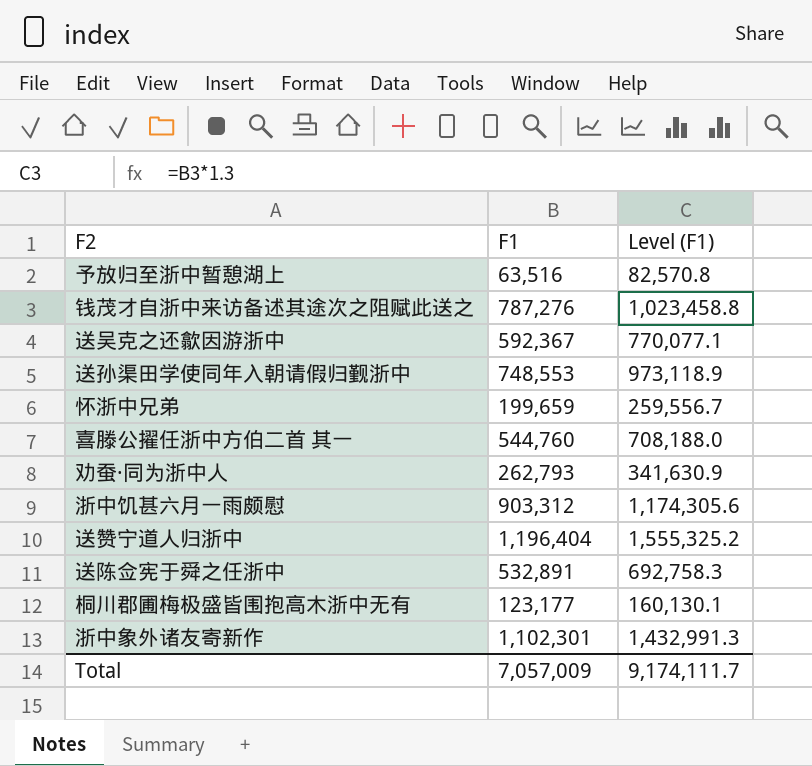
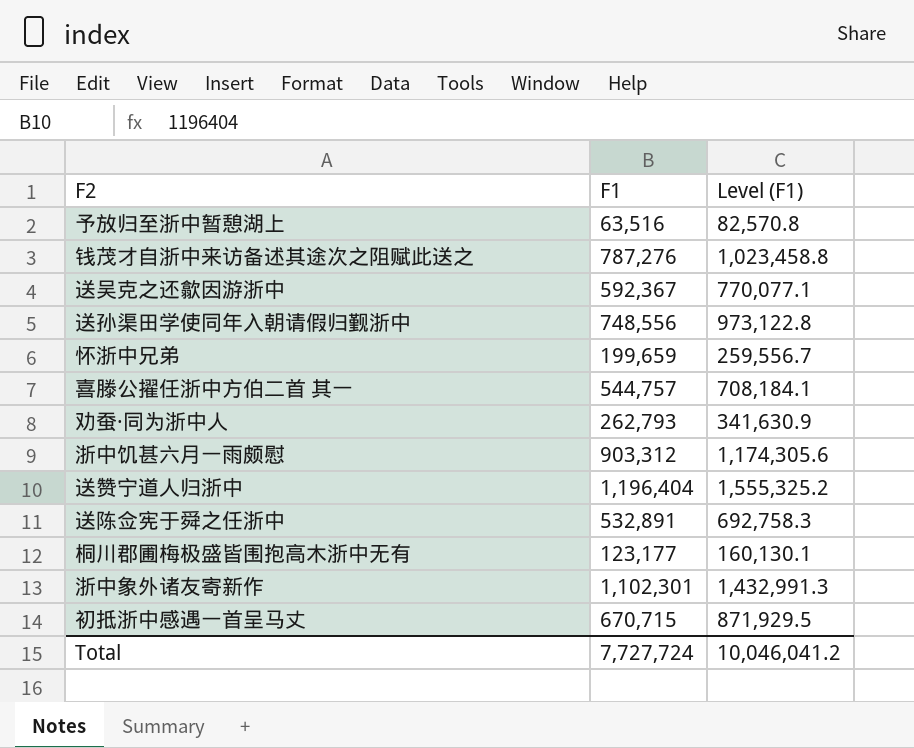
送孙渠田学使同年入朝请假归觐浙中 | F1: 748,553 -> 748,556
送孙渠田学使同年入朝请假归觐浙中 | Level (F1): 973,118.9 -> 973,122.8
喜滕公擢任浙中方伯二首 其一 | F1: 544,760 -> 544,757
喜滕公擢任浙中方伯二首 其一 | Level (F1): 708,188.0 -> 708,184.1
row 初抵浙中感遇一首呈马丈: none -> 670,715 | 871,929.5
Total | F1: 7,057,009 -> 7,727,724
Total | Level (F1): 9,174,111.7 -> 10,046,041.2

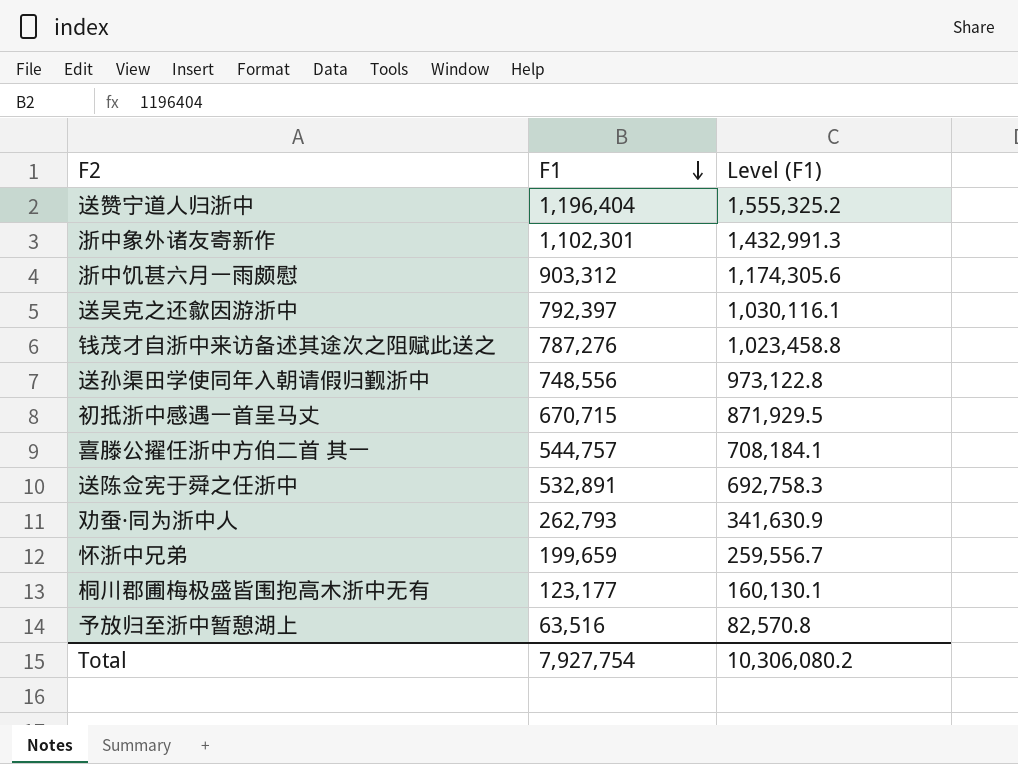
row order: none -> F1 descending
送吴克之还歙因游浙中 | F1: 592,367 -> 792,397
送吴克之还歙因游浙中 | Level (F1): 770,077.1 -> 1,030,116.1
Total | F1: 7,727,724 -> 7,927,754
Total | Level (F1): 10,046,041.2 -> 10,306,080.2

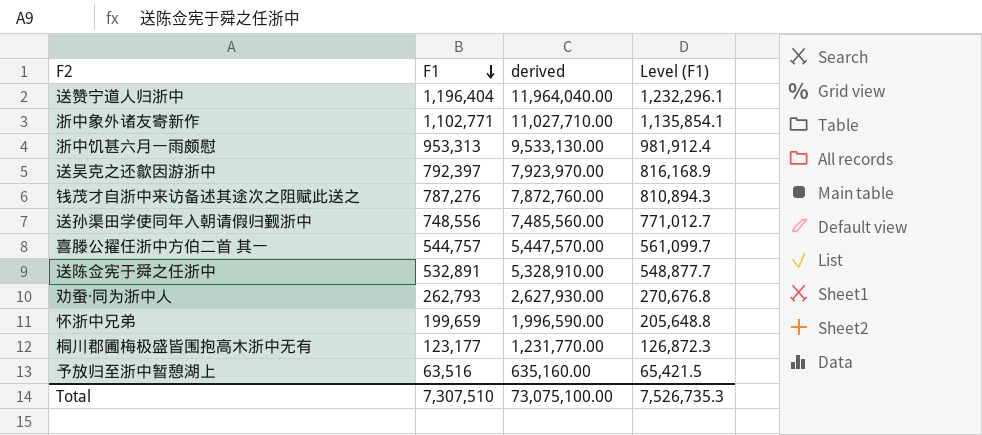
column derived | formula: none -> [F1] * 10
column Level (F1) | formula: [F1] * 1.3 -> [F1] * 1.03
row 初抵浙中感遇一首呈马丈: 670,715 | 871,929.5 -> none
浙中象外诸友寄新作 | F1: 1,102,301 -> 1,102,771
浙中饥甚六月一雨颇慰 | F1: 903,312 -> 953,313
Total | F1: 7,927,754 -> 7,307,510
Total | Level (F1): 10,306,080.2 -> 7,526,735.3

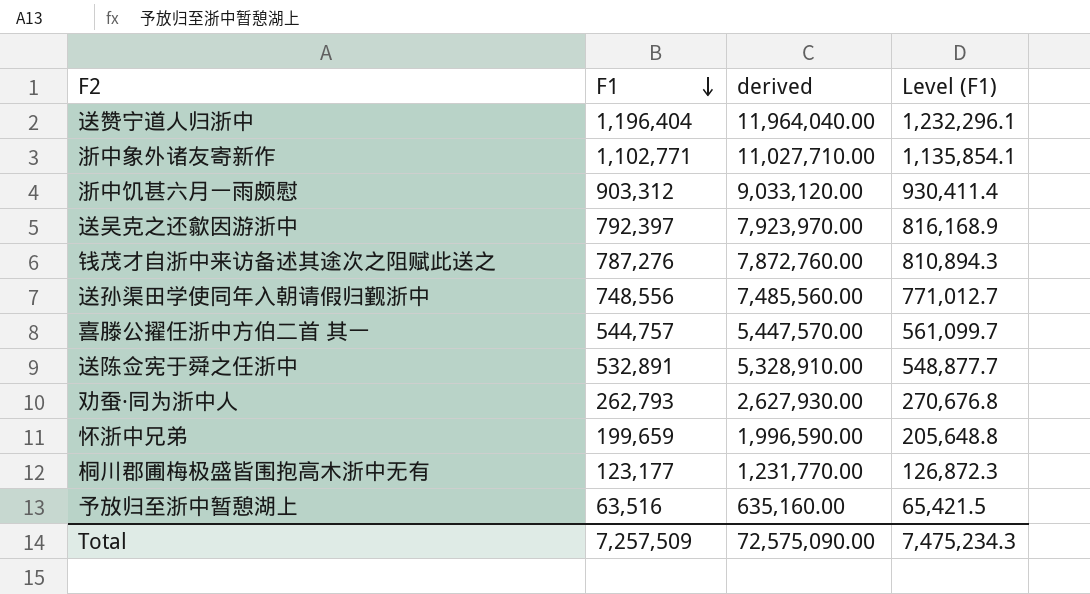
浙中饥甚六月一雨颇慰 | F1: 953,313 -> 903,312
浙中饥甚六月一雨颇慰 | derived: 9,533,130.00 -> 9,033,120.00
浙中饥甚六月一雨颇慰 | Level (F1): 981,912.4 -> 930,411.4
Total | F1: 7,307,510 -> 7,257,509
Total | derived: 73,075,100.00 -> 72,575,090.00
Total | Level (F1): 7,526,735.3 -> 7,475,234.3

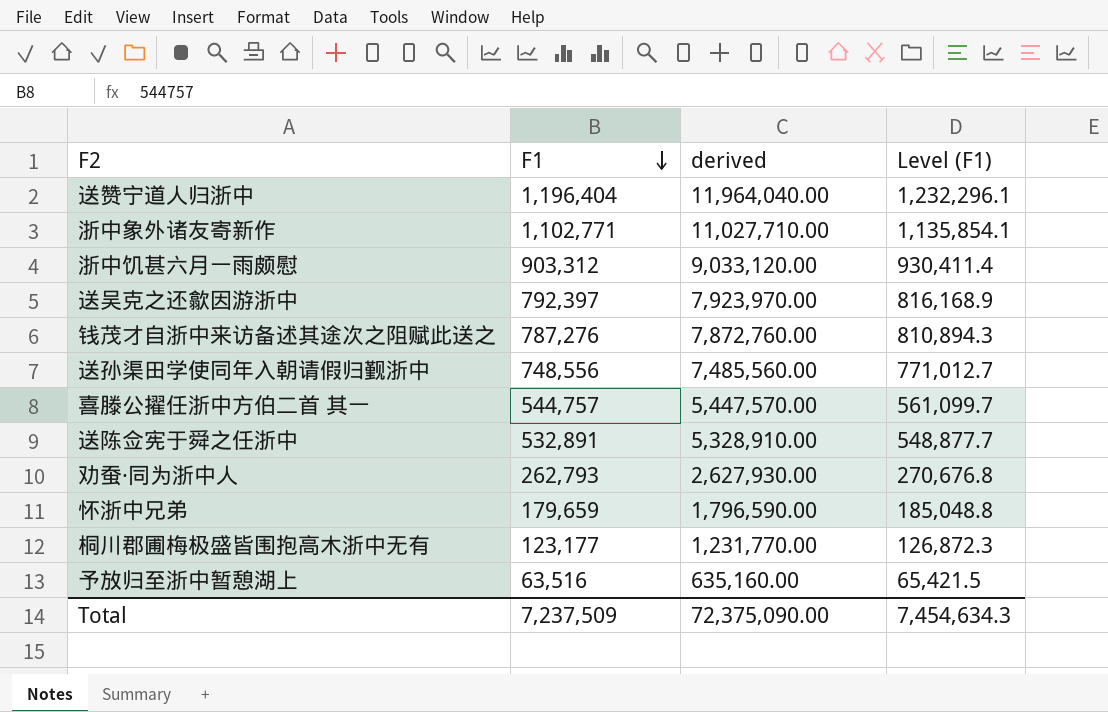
怀浙中兄弟 | F1: 199,659 -> 179,659
怀浙中兄弟 | derived: 1,996,590.00 -> 1,796,590.00
怀浙中兄弟 | Level (F1): 205,648.8 -> 185,048.8
Total | F1: 7,257,509 -> 7,237,509
Total | derived: 72,575,090.00 -> 72,375,090.00
Total | Level (F1): 7,475,234.3 -> 7,454,634.3

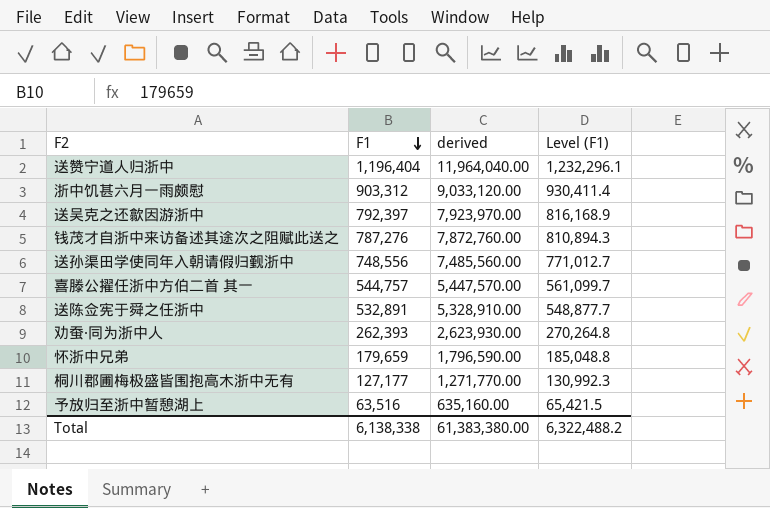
row 浙中象外诸友寄新作: 1,102,771 | 11,027,710.00 | 1,135,854.1 -> none
劝蚕·同为浙中人 | F1: 262,793 -> 262,393
劝蚕·同为浙中人 | derived: 2,627,930.00 -> 2,623,930.00
劝蚕·同为浙中人 | Level (F1): 270,676.8 -> 270,264.8
桐川郡圃梅极盛皆围抱高木浙中无有 | F1: 123,177 -> 127,177
桐川郡圃梅极盛皆围抱高木浙中无有 | derived: 1,231,770.00 -> 1,271,770.00
桐川郡圃梅极盛皆围抱高木浙中无有 | Level (F1): 126,872.3 -> 130,992.3
Total | F1: 7,237,509 -> 6,138,338
Total | derived: 72,375,090.00 -> 61,383,380.00
Total | Level (F1): 7,454,634.3 -> 6,322,488.2

